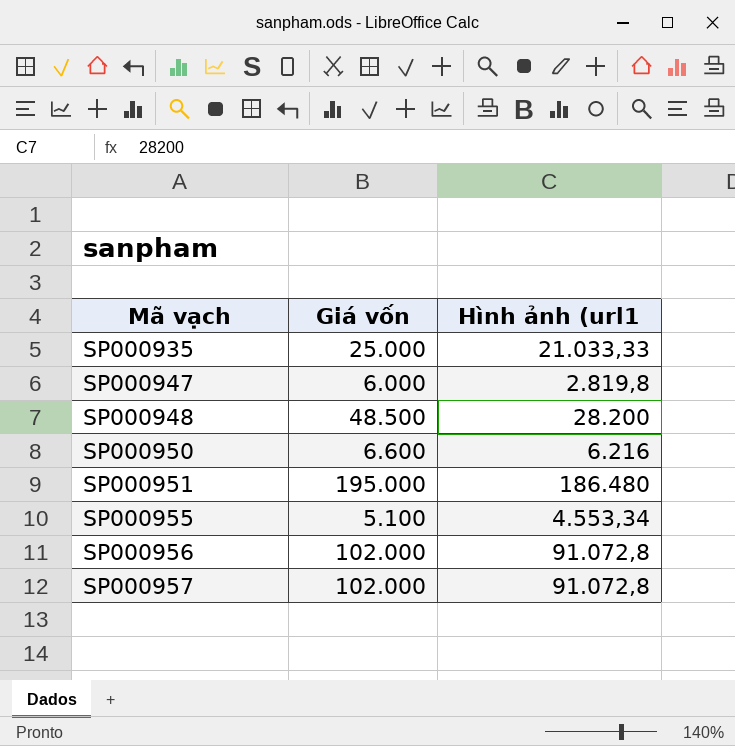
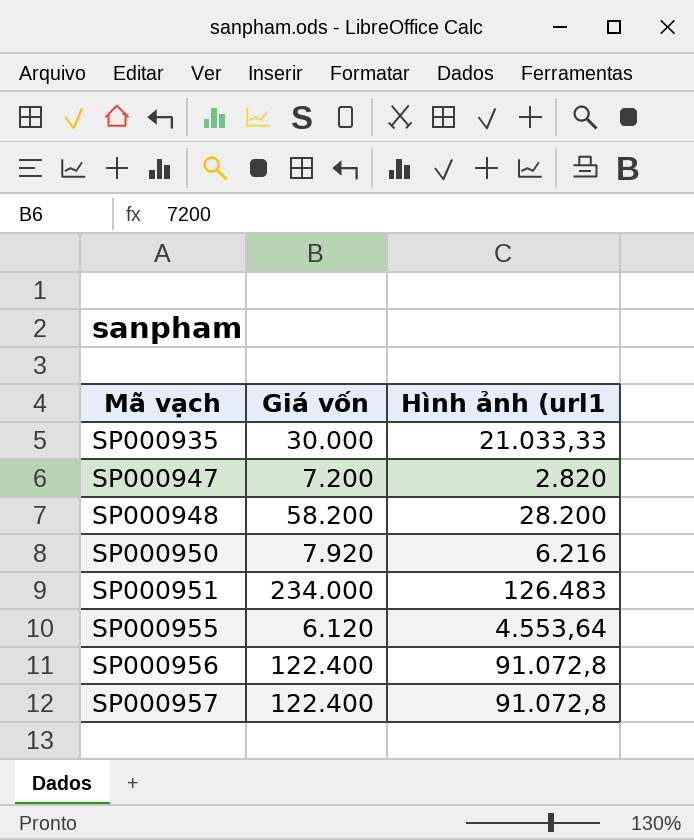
SP000935 | Giá vốn: 25.000 -> 30.000
SP000947 | Giá vốn: 6.000 -> 7.200
SP000947 | Hình ảnh (url1: 2.819,8 -> 2.820
SP000948 | Giá vốn: 48.500 -> 58.200
SP000950 | Giá vốn: 6.600 -> 7.920
SP000951 | Giá vốn: 195.000 -> 234.000
SP000951 | Hình ảnh (url1: 186.480 -> 126.483
SP000955 | Giá vốn: 5.100 -> 6.120
SP000955 | Hình ảnh (url1: 4.553,34 -> 4.553,64
SP000956 | Giá vốn: 102.000 -> 122.400
SP000957 | Giá vốn: 102.000 -> 122.400

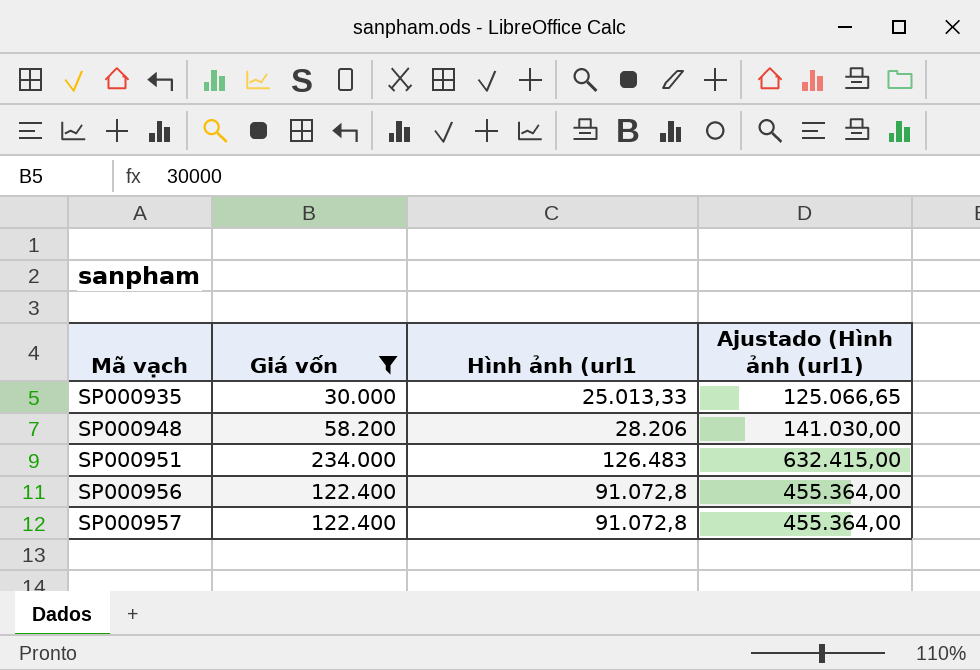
filter: none -> Giá vốn >= 30.000
column Ajustado (Hình ảnh (url1) | formula: none -> [Hình ảnh (url1] * 5
SP000935 | Hình ảnh (url1: 21.033,33 -> 25.013,33
SP000948 | Hình ảnh (url1: 28.200 -> 28.206

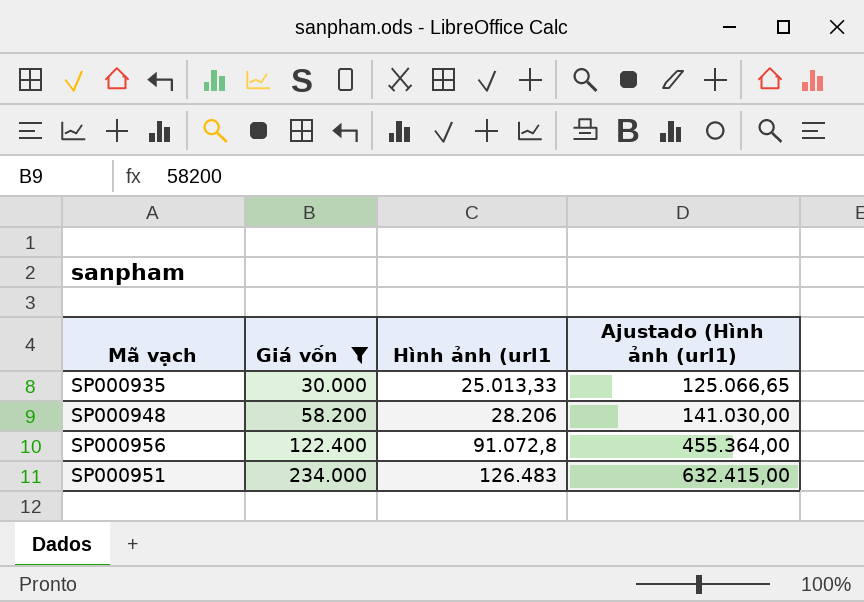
row order: Mã vạch ascending -> Giá vốn ascending
row SP000957: 122.400 | 91.072,8 | 455.364,00 -> none

